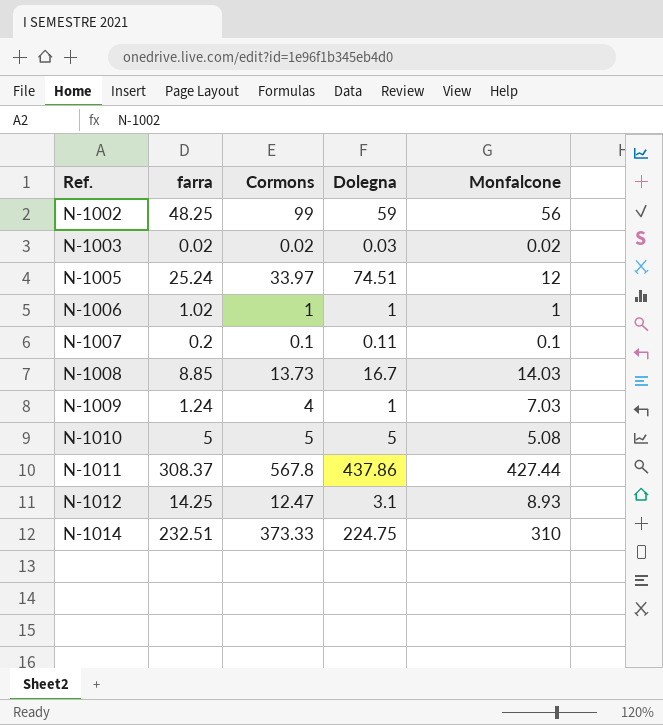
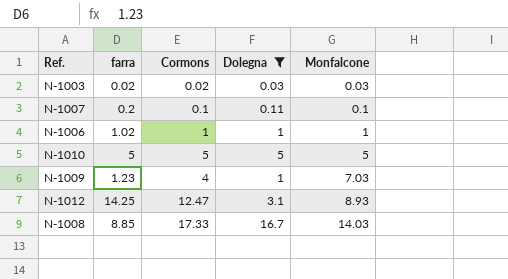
filter: none -> Dolegna <= 16.7
row order: Ref. ascending -> Monfalcone ascending
N-1003 | Monfalcone: 0.02 -> 0.03
N-1010 | Monfalcone: 5.08 -> 5
N-1009 | farra: 1.24 -> 1.23
N-1008 | Cormons: 13.73 -> 17.33

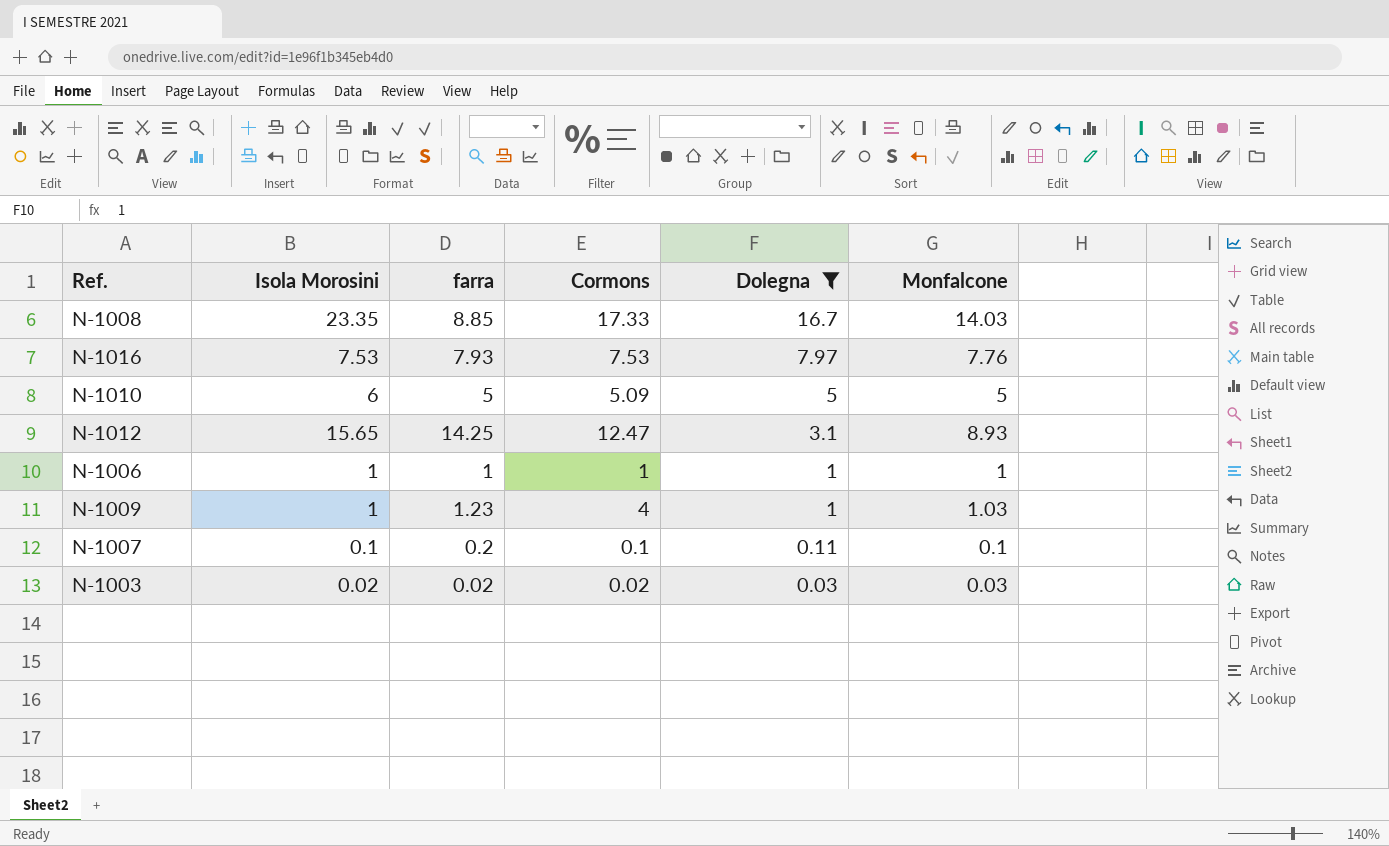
row order: Monfalcone ascending -> Dolegna descending
column Isola Morosini | position: none -> 2
row N-1016: none -> 7.53 | 7.93 | 7.53 | 7.97 | 7.76
N-1010 | Cormons: 5 -> 5.09
N-1006 | farra: 1.02 -> 1
N-1009 | Monfalcone: 7.03 -> 1.03

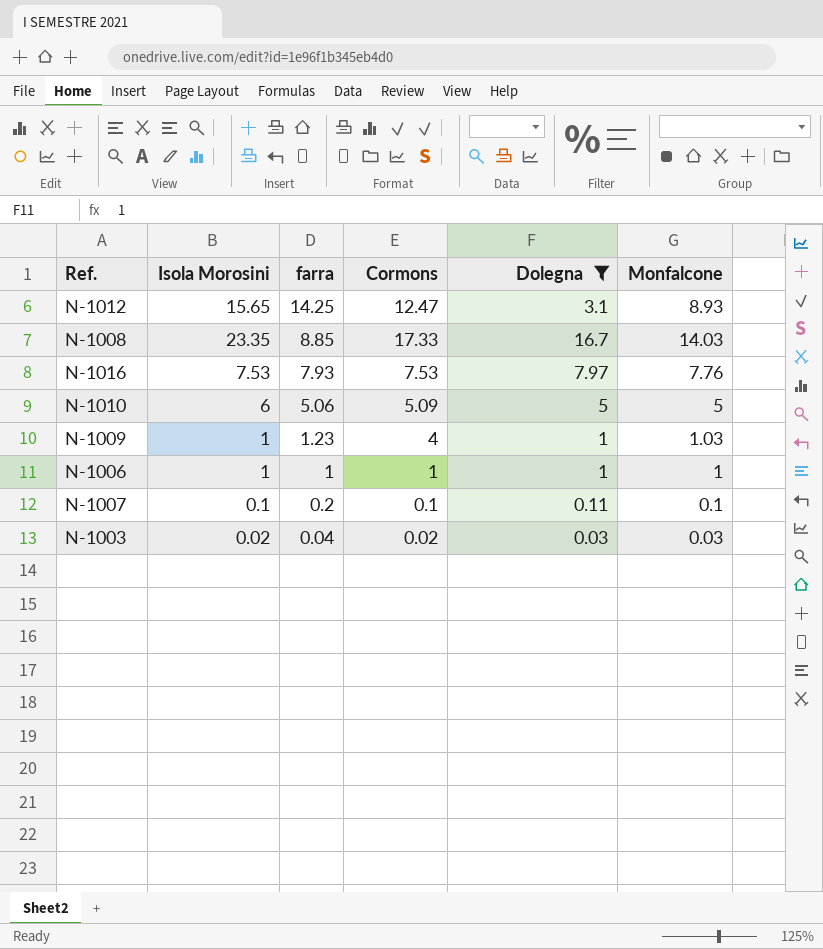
row order: Dolegna descending -> farra descending
N-1010 | farra: 5 -> 5.06
N-1003 | farra: 0.02 -> 0.04

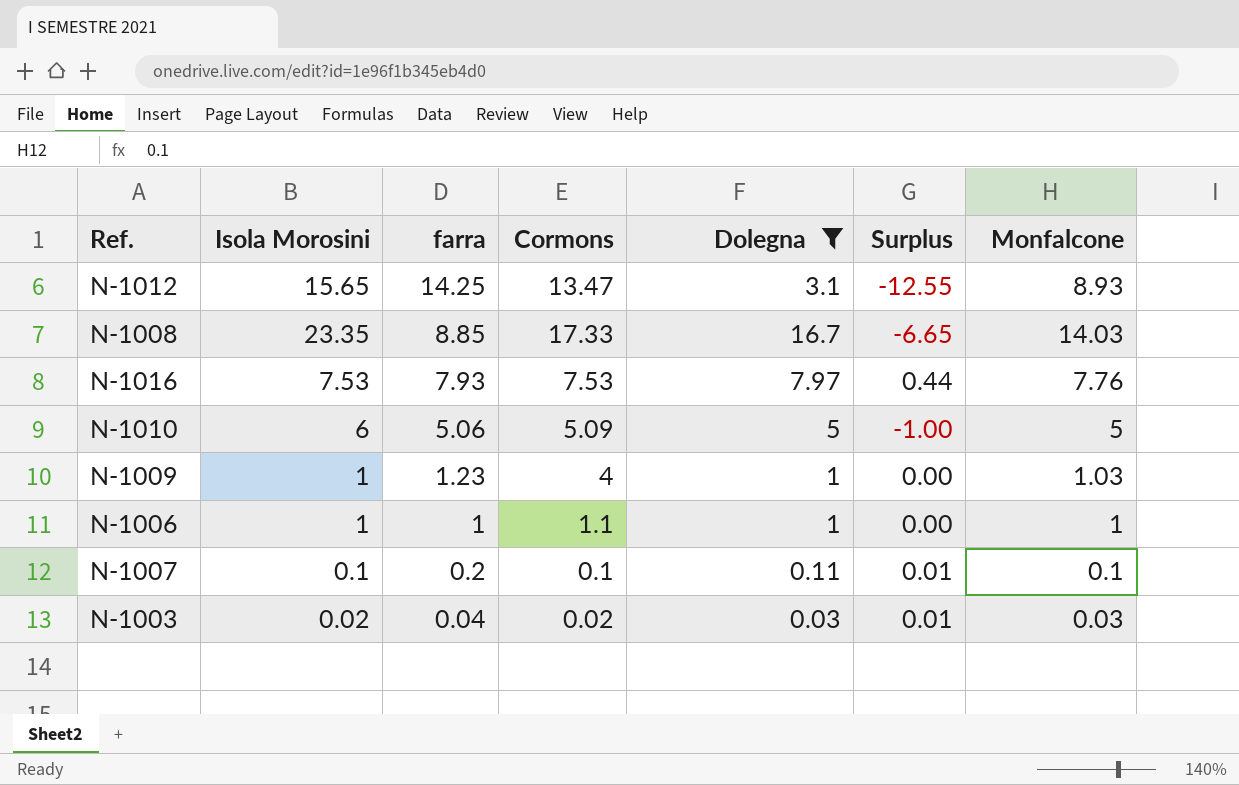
column Surplus | formula: none -> [Dolegna] - [Isola Morosini]
N-1012 | Cormons: 12.47 -> 13.47
N-1006 | Cormons: 1 -> 1.1

